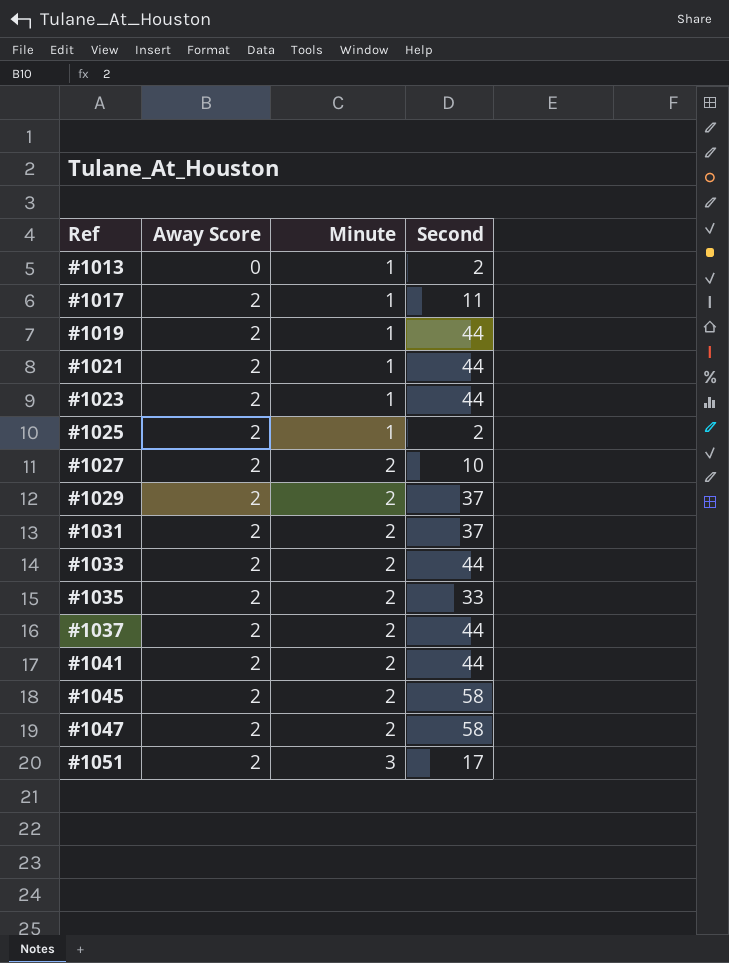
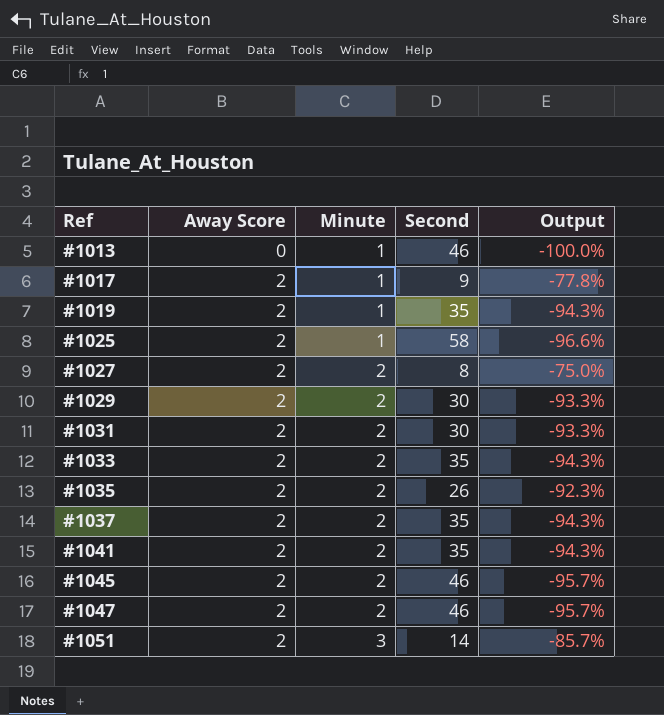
column Output | formula: none -> ([Away Score] - [Second]) / [Second]
row #1021: 2 | 1 | 44 -> none
row #1023: 2 | 1 | 44 -> none
#1013 | Second: 2 -> 46
#1017 | Second: 11 -> 9
#1019 | Second: 44 -> 35
#1025 | Second: 2 -> 58
#1027 | Second: 10 -> 8
#1029 | Second: 37 -> 30
#1031 | Second: 37 -> 30
#1033 | Second: 44 -> 35
#1035 | Second: 33 -> 26
#1037 | Second: 44 -> 35
#1041 | Second: 44 -> 35
#1045 | Second: 58 -> 46
#1047 | Second: 58 -> 46
#1051 | Second: 17 -> 14

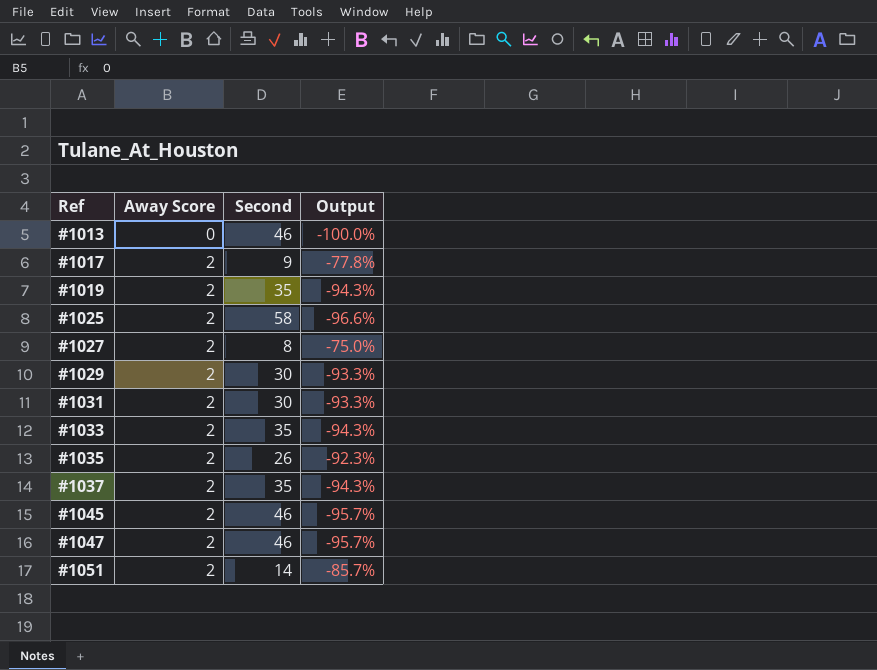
column Minute | position: 3 -> none
row #1041: 2 | 2 | 35 | -94.3% -> none

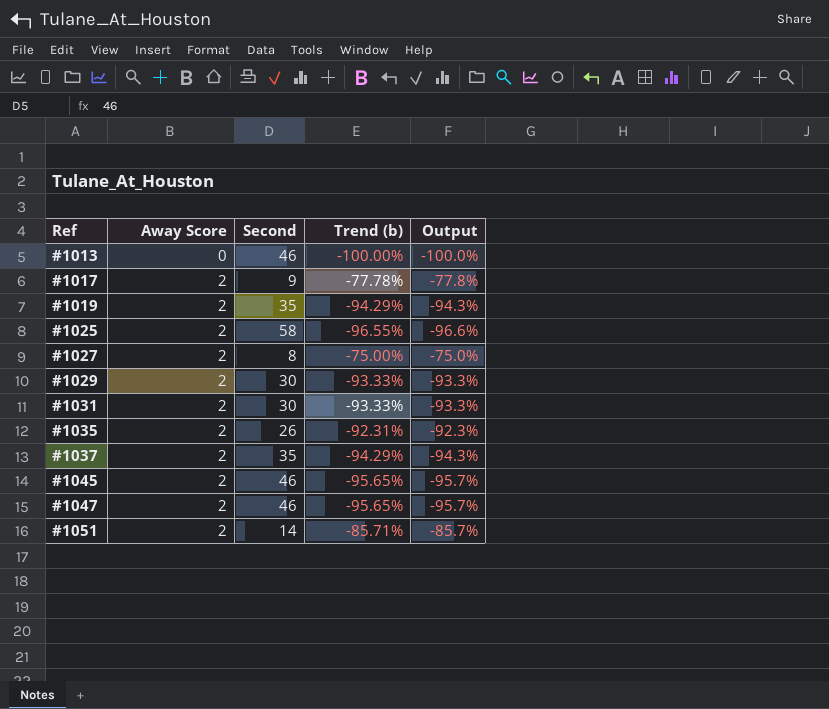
column Trend (b) | formula: none -> ([Away Score] - [Second]) / [Second]
row #1033: 2 | 35 | -94.3% -> none

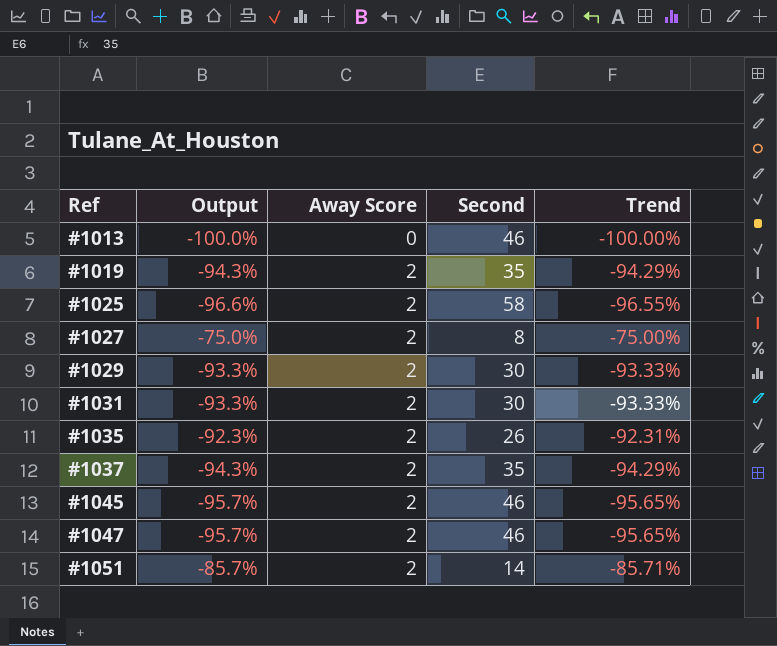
column Output | position: 5 -> 2
column name: Trend (b) -> Trend
row #1017: 2 | 9 | -77.78% | -77.8% -> none

